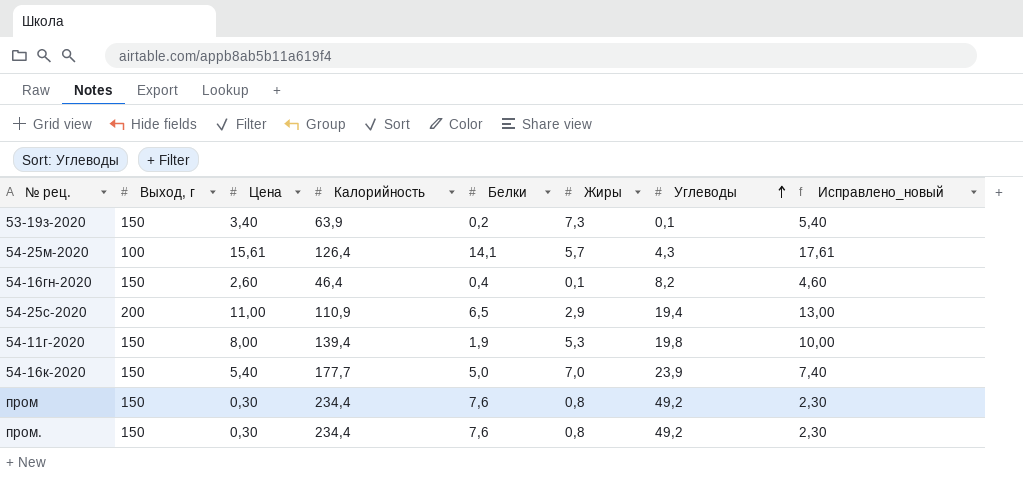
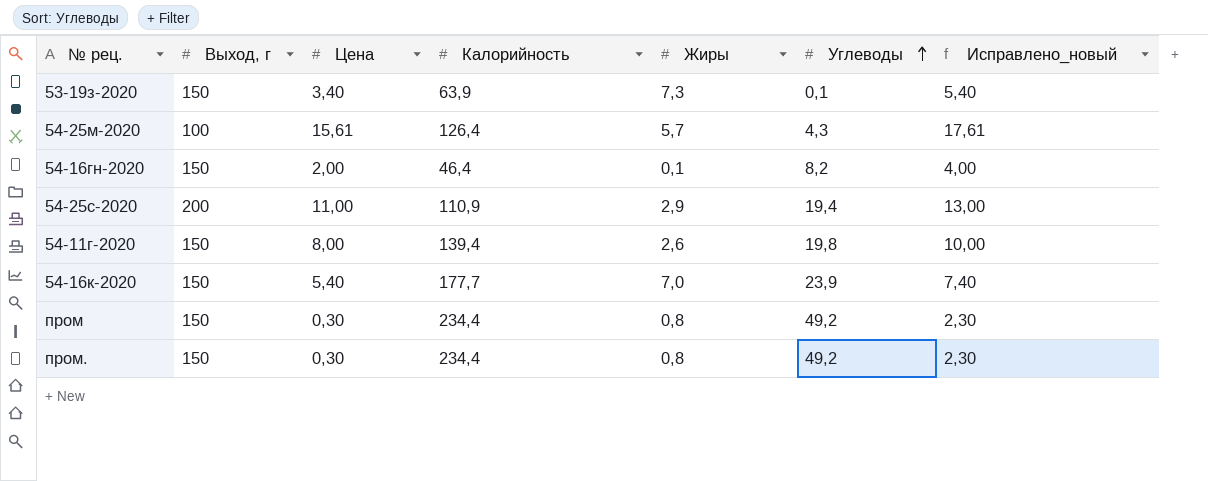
column Белки | position: 5 -> none
54-16гн-2020 | Цена: 2,60 -> 2,00
54-16гн-2020 | Исправлено_новый: 4,60 -> 4,00
54-11г-2020 | Жиры: 5,3 -> 2,6

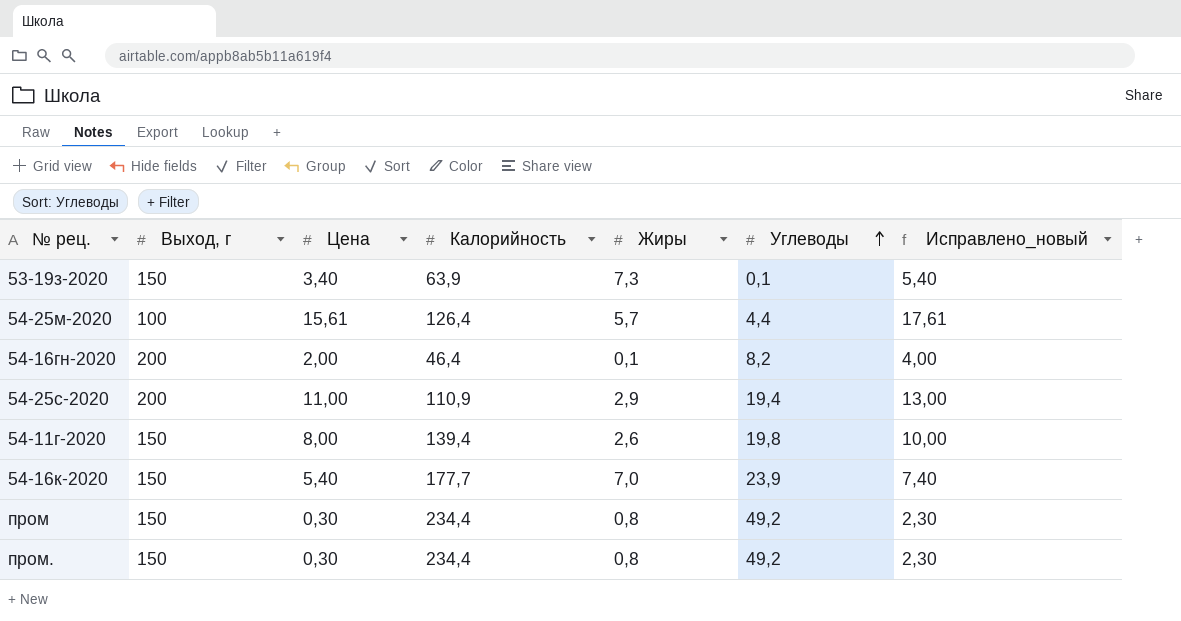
54-25м-2020 | Углеводы: 4,3 -> 4,4
54-16гн-2020 | Выход, г: 150 -> 200

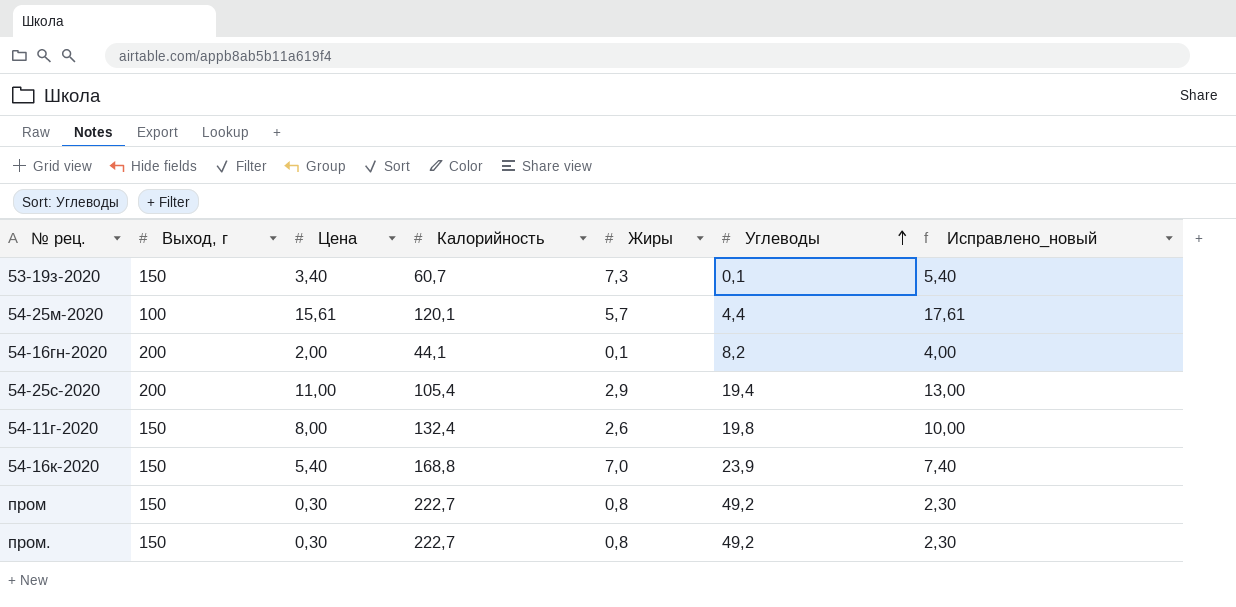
53-19з-2020 | Калорийность: 63,9 -> 60,7
54-25м-2020 | Калорийность: 126,4 -> 120,1
54-16гн-2020 | Калорийность: 46,4 -> 44,1
54-25с-2020 | Калорийность: 110,9 -> 105,4
54-11г-2020 | Калорийность: 139,4 -> 132,4
54-16к-2020 | Калорийность: 177,7 -> 168,8
пром | Калорийность: 234,4 -> 222,7
пром. | Калорийность: 234,4 -> 222,7

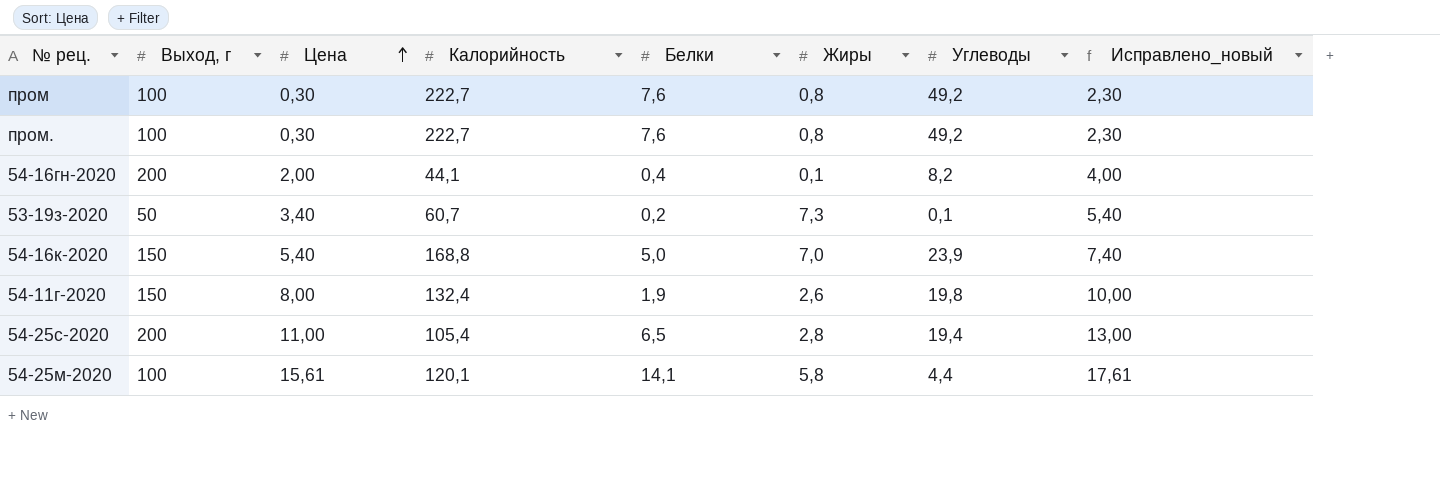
row order: Углеводы ascending -> Цена ascending
column Белки | position: none -> 5
пром | Выход, г: 150 -> 100
пром. | Выход, г: 150 -> 100
53-19з-2020 | Выход, г: 150 -> 50
54-25с-2020 | Жиры: 2,9 -> 2,8
54-25м-2020 | Жиры: 5,7 -> 5,8

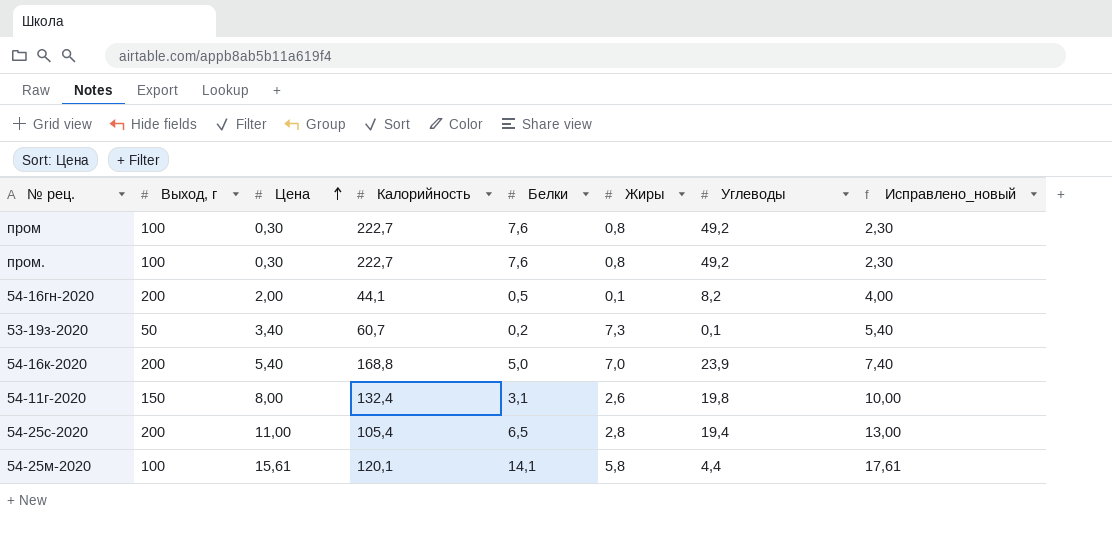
54-16гн-2020 | Белки: 0,4 -> 0,5
54-16к-2020 | Выход, г: 150 -> 200
54-11г-2020 | Белки: 1,9 -> 3,1

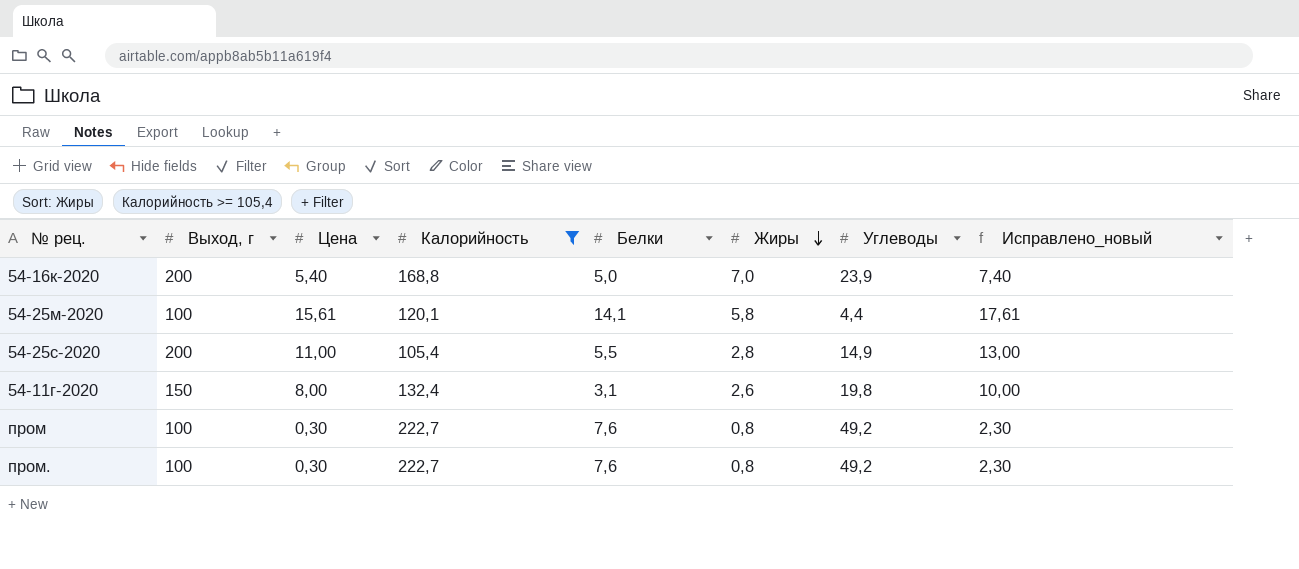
filter: none -> Калорийность >= 105,4
row order: Цена ascending -> Жиры descending
54-25с-2020 | Белки: 6,5 -> 5,5
54-25с-2020 | Углеводы: 19,4 -> 14,9

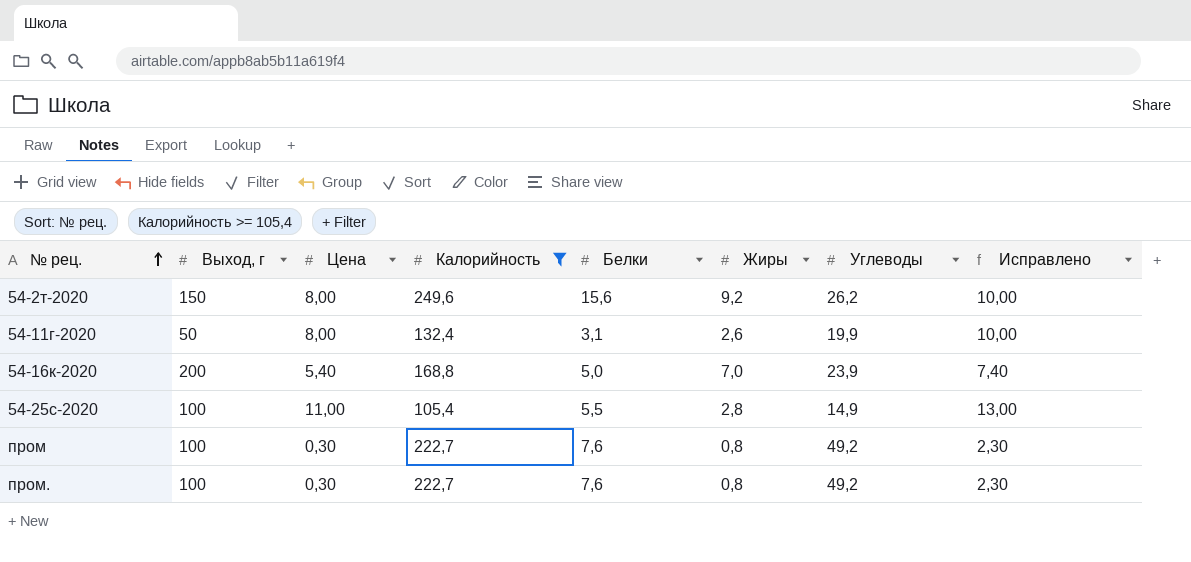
row order: Жиры descending -> № рец. ascending
column name: Исправлено_новый -> Исправлено
row 54-25м-2020: 100 | 15,61 | 120,1 | 14,1 | 5,8 | 4,4 | 17,61 -> none
row 54-2т-2020: none -> 150 | 8,00 | 249,6 | 15,6 | 9,2 | 26,2 | 10,00
54-11г-2020 | Выход, г: 150 -> 50
54-11г-2020 | Углеводы: 19,8 -> 19,9
54-25с-2020 | Выход, г: 200 -> 100

